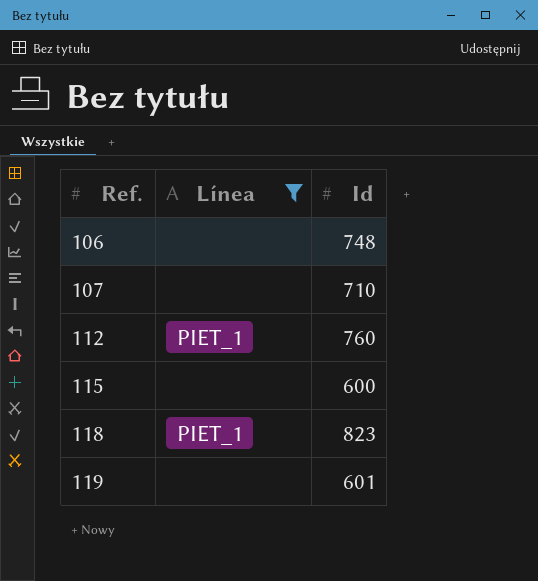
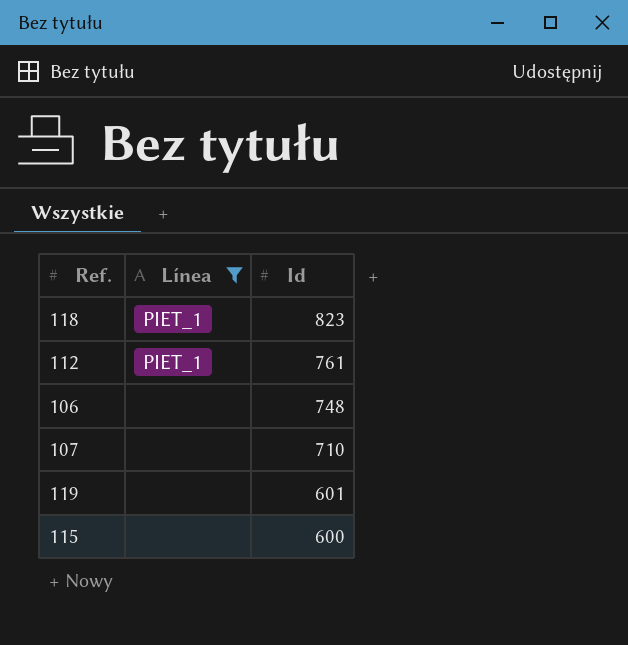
row order: Ref. ascending -> Id descending
112 | Id: 760 -> 761

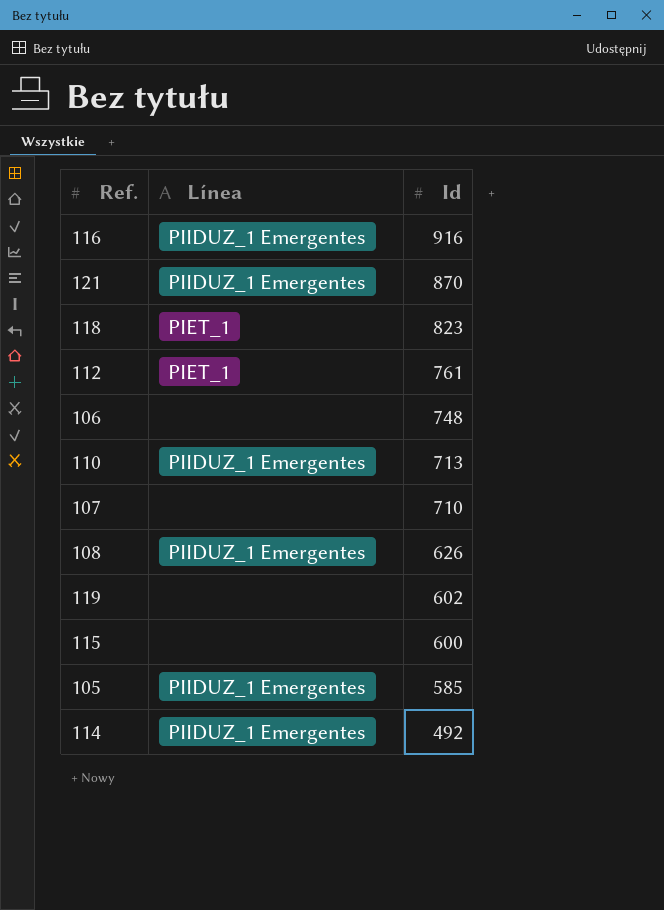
filter: Línea != PIIDUZ_1 Emergentes -> none
119 | Id: 601 -> 602

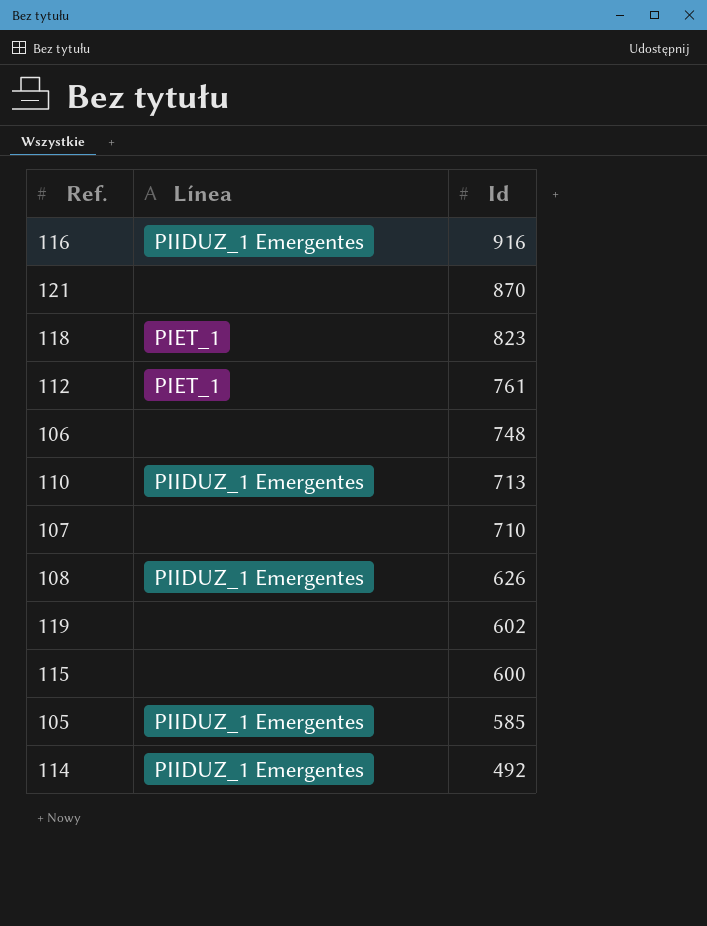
121 | Línea: PIIDUZ_1 Emergentes -> none

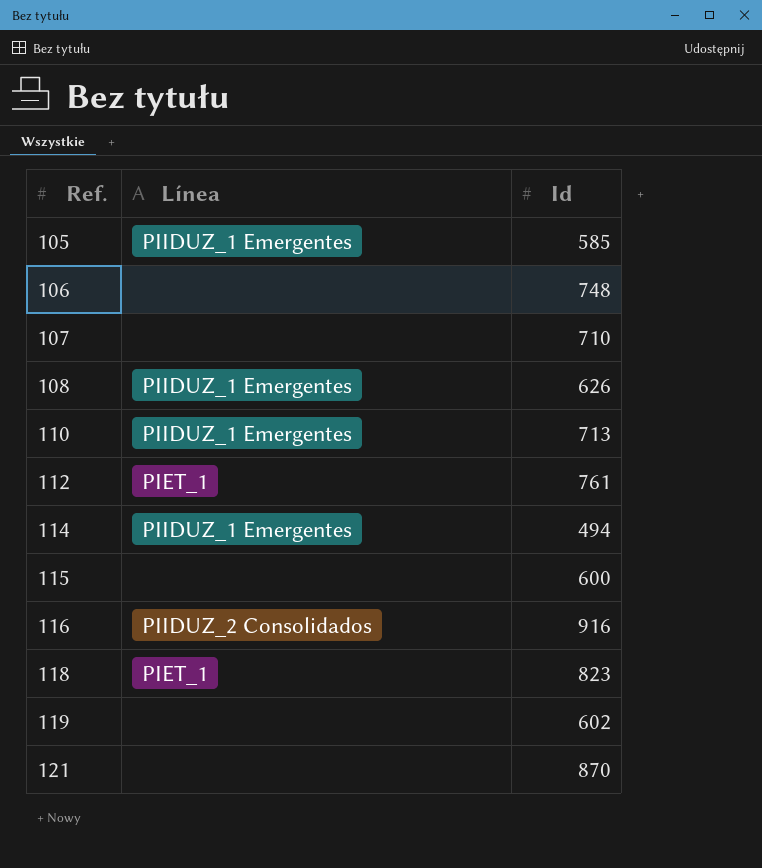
row order: Id descending -> Ref. ascending
114 | Id: 492 -> 494
116 | Línea: PIIDUZ_1 Emergentes -> PIIDUZ_2 Consolidados

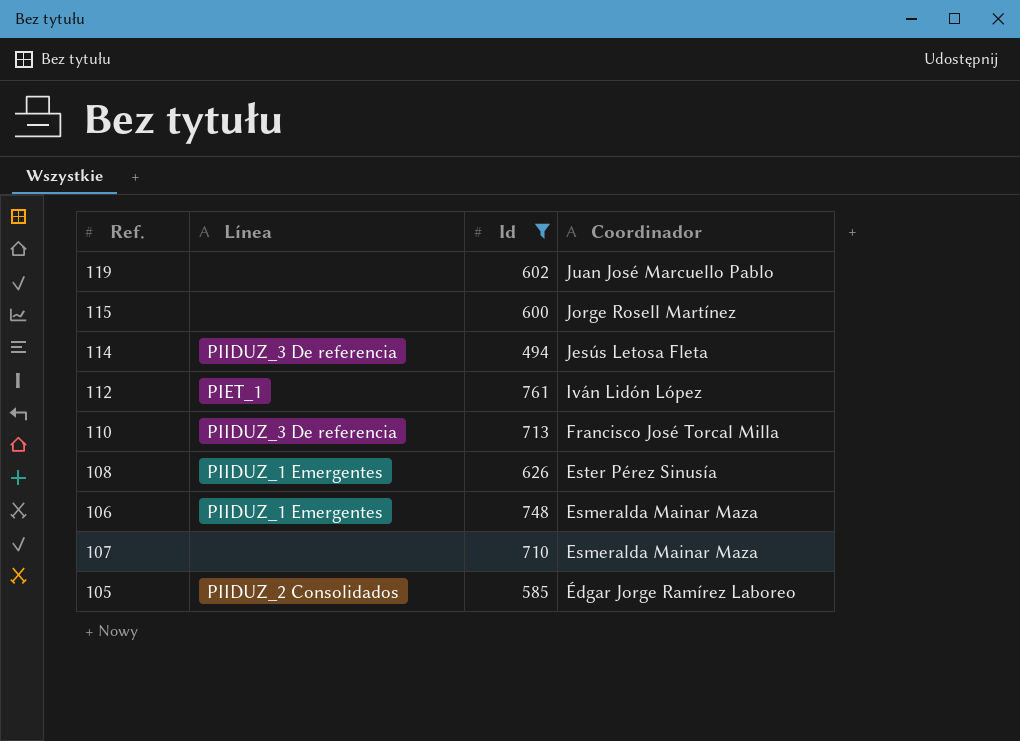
filter: none -> Id <= 761
row order: Ref. ascending -> Coordinador descending
column Coordinador | position: none -> 4
114 | Línea: PIIDUZ_1 Emergentes -> PIIDUZ_3 De referencia
110 | Línea: PIIDUZ_1 Emergentes -> PIIDUZ_3 De referencia
106 | Línea: none -> PIIDUZ_1 Emergentes
105 | Línea: PIIDUZ_1 Emergentes -> PIIDUZ_2 Consolidados

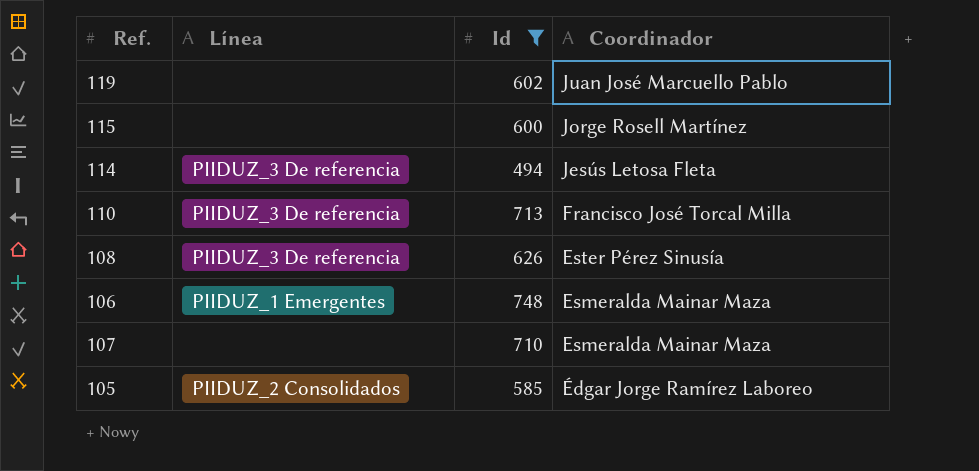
row 112: PIET_1 | 761 | Iván Lidón López -> none
108 | Línea: PIIDUZ_1 Emergentes -> PIIDUZ_3 De referencia

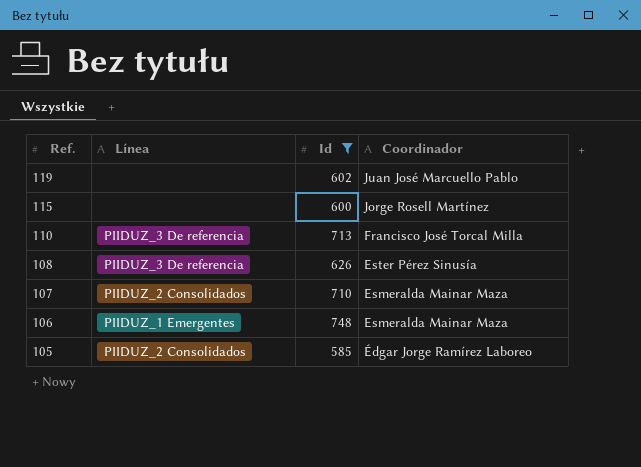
row order: Coordinador descending -> Ref. descending
row 114: PIIDUZ_3 De referencia | 494 | Jesús Letosa Fleta -> none
107 | Línea: none -> PIIDUZ_2 Consolidados

